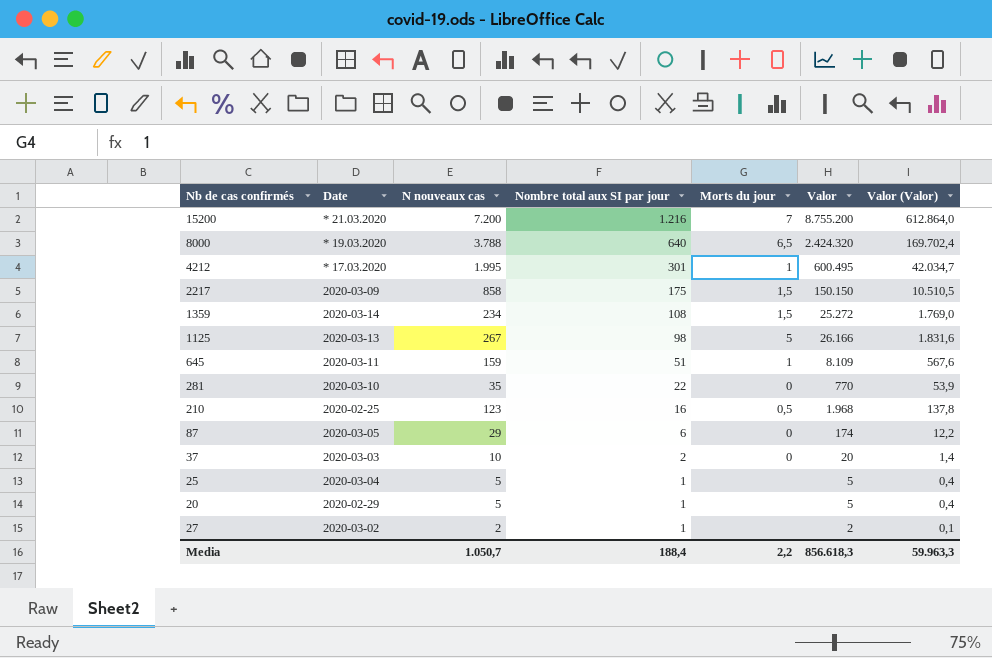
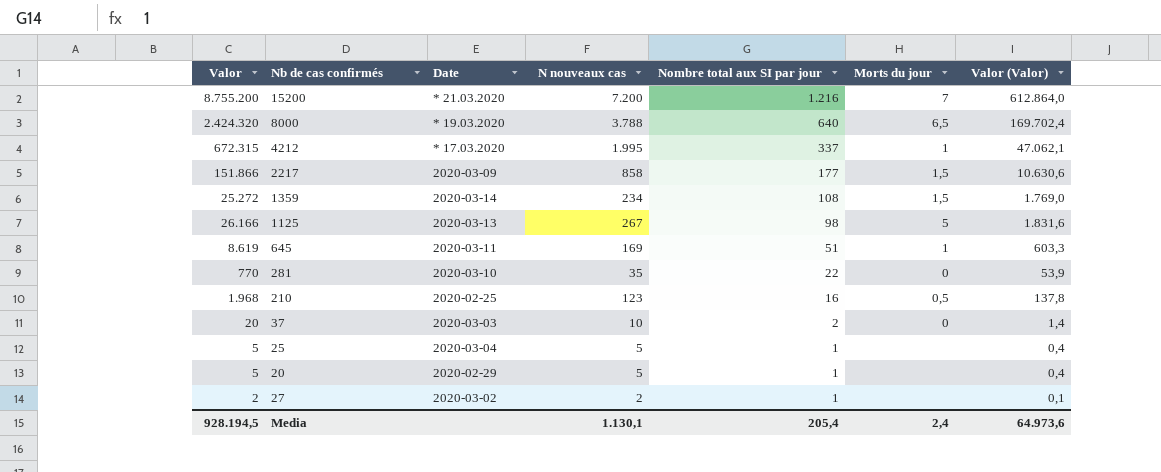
column Valor | position: 6 -> 1
row 87: 2020-03-05 | 29 | 6 | 0 | 174 | 12,2 -> none
4212 | Valor: 600.495 -> 672.315
4212 | Nombre total aux SI par jour: 301 -> 337
4212 | Valor (Valor): 42.034,7 -> 47.062,1
2217 | Valor: 150.150 -> 151.866
2217 | Nombre total aux SI par jour: 175 -> 177
2217 | Valor (Valor): 10.510,5 -> 10.630,6
645 | Valor: 8.109 -> 8.619
645 | N nouveaux cas: 159 -> 169
645 | Valor (Valor): 567,6 -> 603,3
Media | Valor: 856.618,3 -> 928.194,5
Media | N nouveaux cas: 1.050,7 -> 1.130,1
Media | Nombre total aux SI par jour: 188,4 -> 205,4
Media | Morts du jour: 2,2 -> 2,4
Media | Valor (Valor): 59.963,3 -> 64.973,6

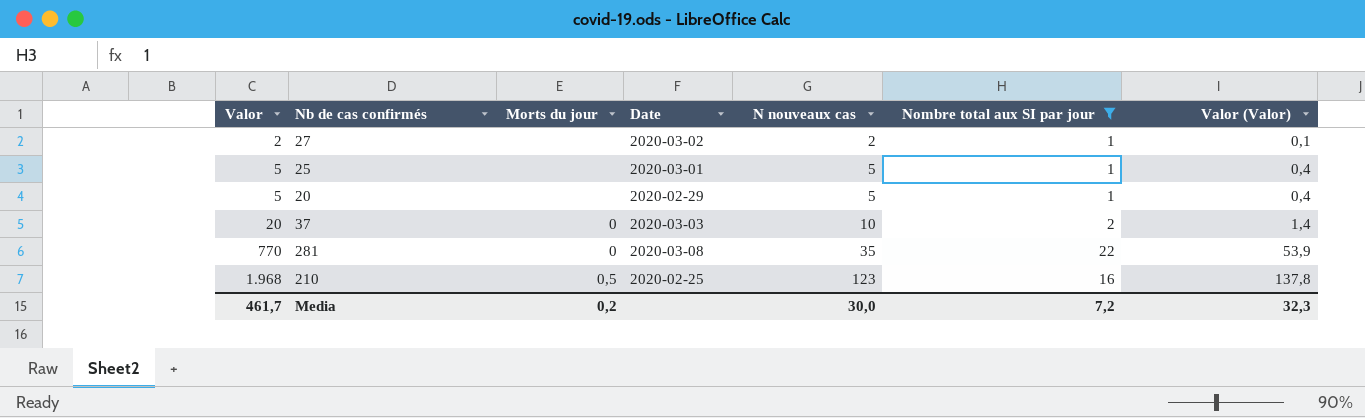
filter: none -> Nombre total aux SI par jour <= 22
row order: Nombre total aux SI par jour descending -> Valor ascending
column Morts du jour | position: 6 -> 3
25 | Date: 2020-03-04 -> 2020-03-01
281 | Date: 2020-03-10 -> 2020-03-08
Media | Valor: 928.194,5 -> 461,7
Media | Morts du jour: 2,4 -> 0,2
Media | N nouveaux cas: 1.130,1 -> 30,0
Media | Nombre total aux SI par jour: 205,4 -> 7,2
Media | Valor (Valor): 64.973,6 -> 32,3

